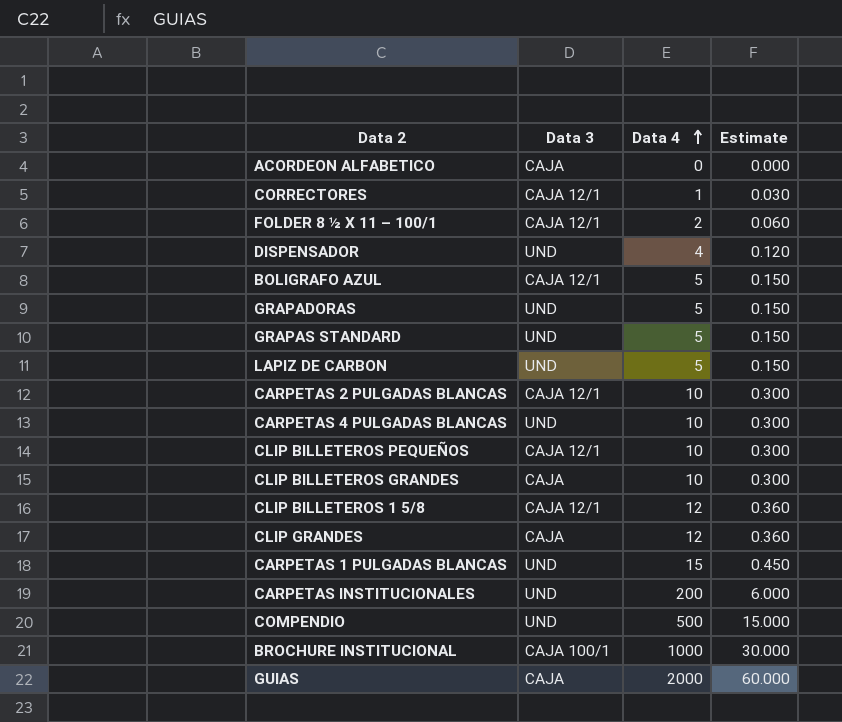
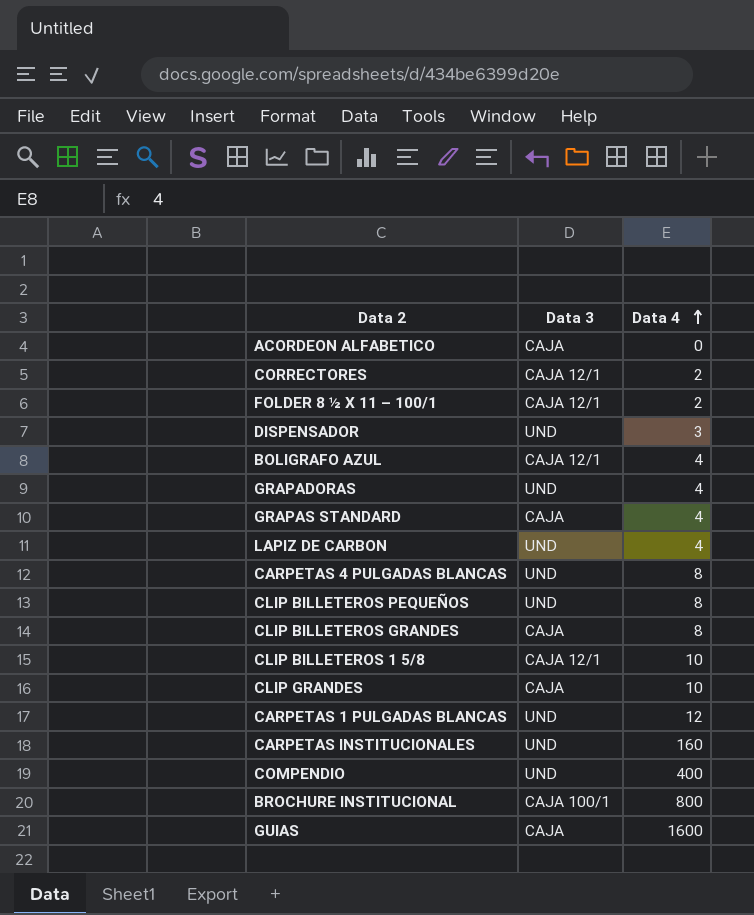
column Estimate | formula: [Data 4] * 0.03 -> none
row CARPETAS 2 PULGADAS BLANCAS: CAJA 12/1 | 10 | 0.300 -> none
CORRECTORES | Data 4: 1 -> 2
DISPENSADOR | Data 4: 4 -> 3
BOLIGRAFO AZUL | Data 4: 5 -> 4
GRAPADORAS | Data 4: 5 -> 4
GRAPAS STANDARD | Data 3: UND -> CAJA
GRAPAS STANDARD | Data 4: 5 -> 4
LAPIZ DE CARBON | Data 4: 5 -> 4
CARPETAS 4 PULGADAS BLANCAS | Data 4: 10 -> 8
CLIP BILLETEROS PEQUEÑOS | Data 3: CAJA 12/1 -> UND
CLIP BILLETEROS PEQUEÑOS | Data 4: 10 -> 8
CLIP BILLETEROS GRANDES | Data 4: 10 -> 8
CLIP BILLETEROS 1 5/8 | Data 4: 12 -> 10
CLIP GRANDES | Data 4: 12 -> 10
CARPETAS 1 PULGADAS BLANCAS | Data 4: 15 -> 12
CARPETAS INSTITUCIONALES | Data 4: 200 -> 160
COMPENDIO | Data 4: 500 -> 400
BROCHURE INSTITUCIONAL | Data 4: 1000 -> 800
GUIAS | Data 4: 2000 -> 1600

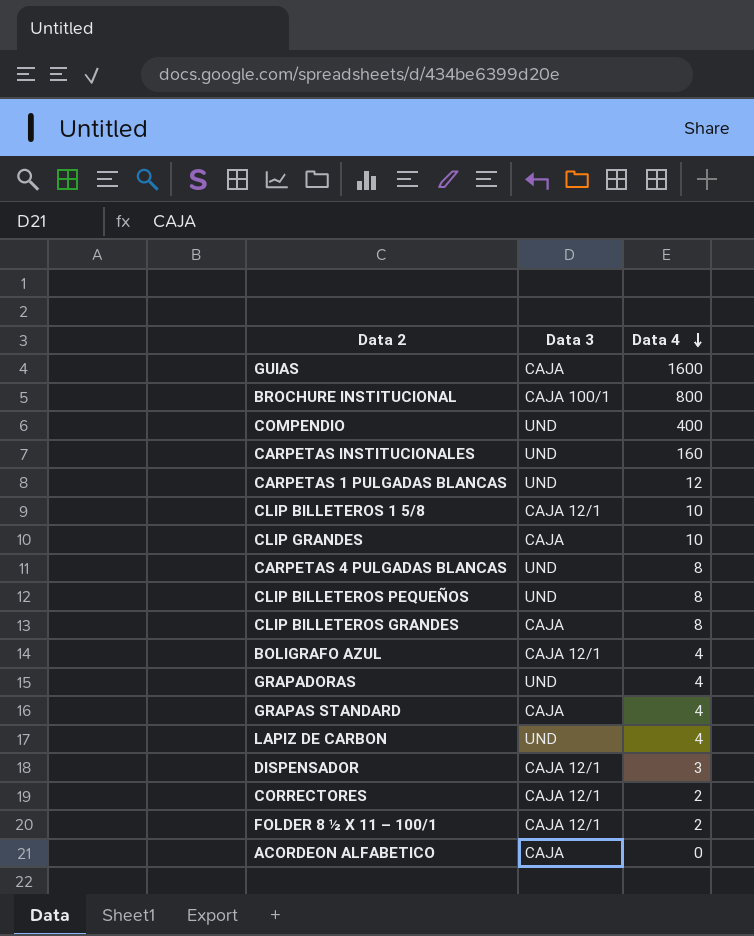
row order: Data 4 ascending -> Data 4 descending
DISPENSADOR | Data 3: UND -> CAJA 12/1

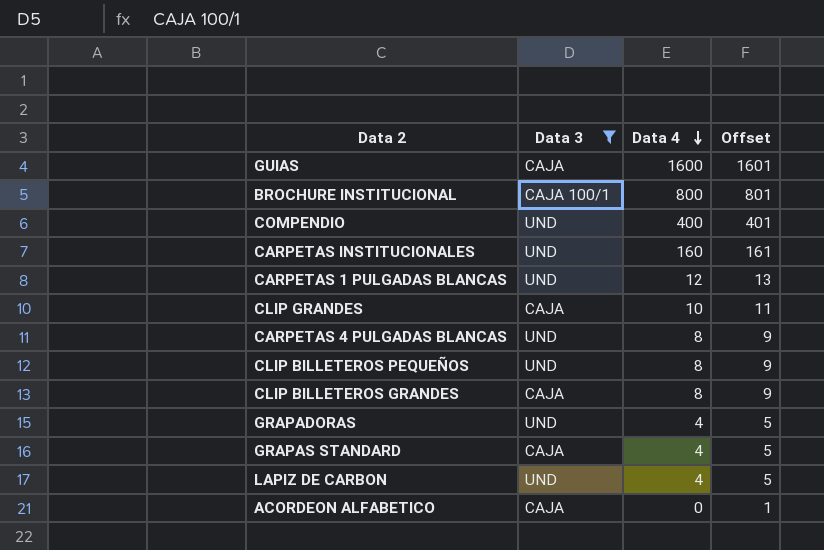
filter: none -> Data 3 != CAJA 12/1
column Offset | formula: none -> [Data 4] + 1

